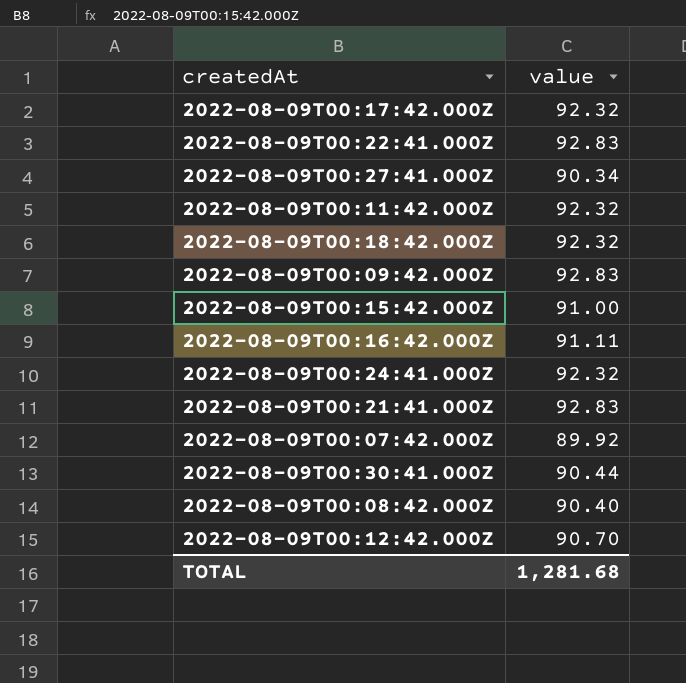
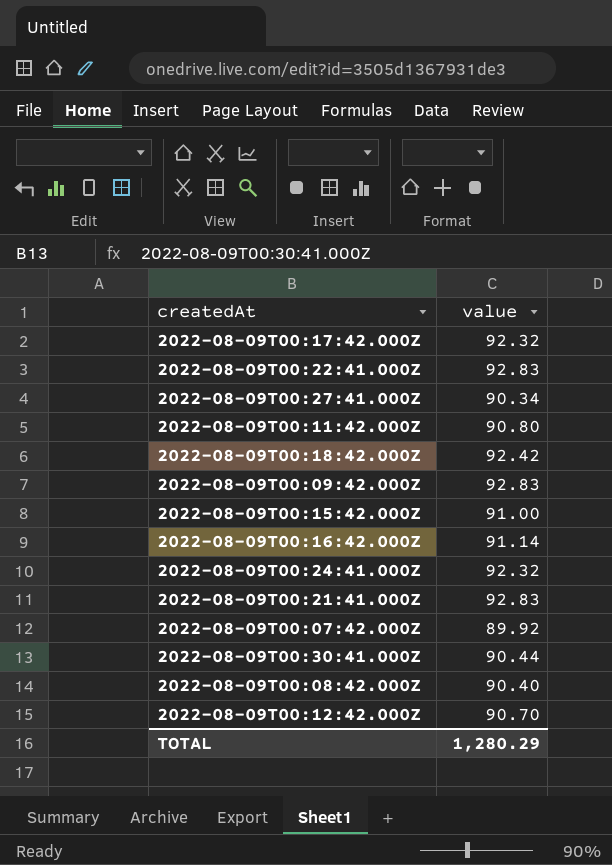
2022-08-09T00:11:42.000Z | value: 92.32 -> 90.80
2022-08-09T00:18:42.000Z | value: 92.32 -> 92.42
2022-08-09T00:16:42.000Z | value: 91.11 -> 91.14
TOTAL | value: 1,281.68 -> 1,280.29

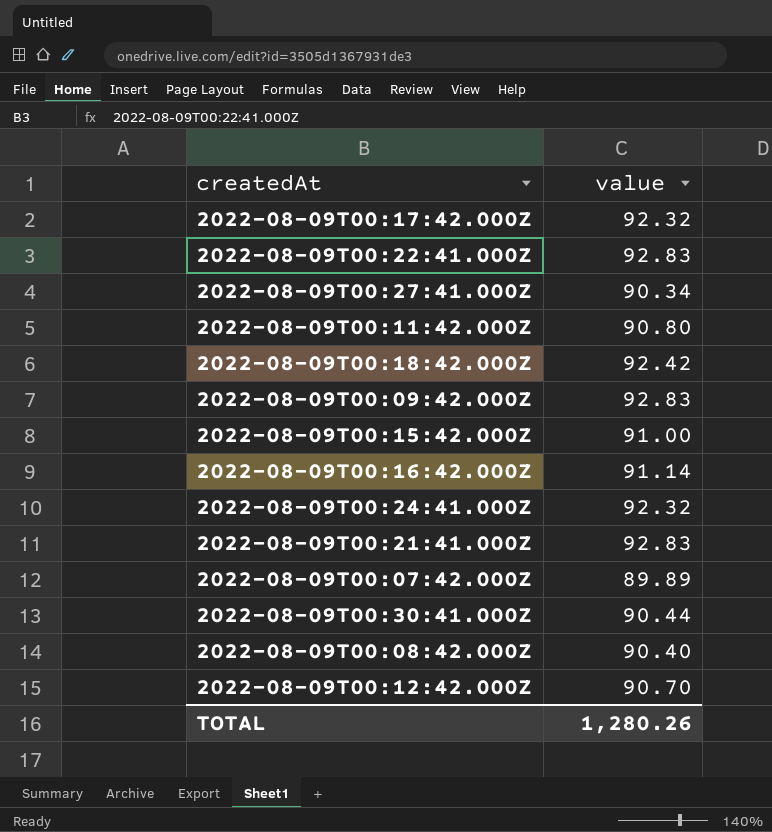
2022-08-09T00:07:42.000Z | value: 89.92 -> 89.89
TOTAL | value: 1,280.29 -> 1,280.26

